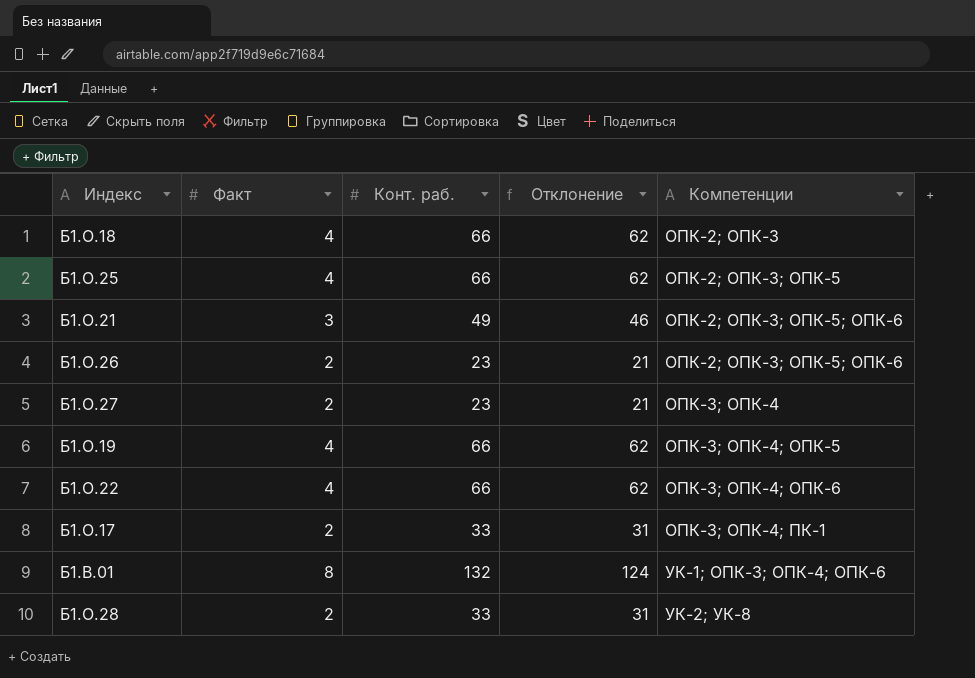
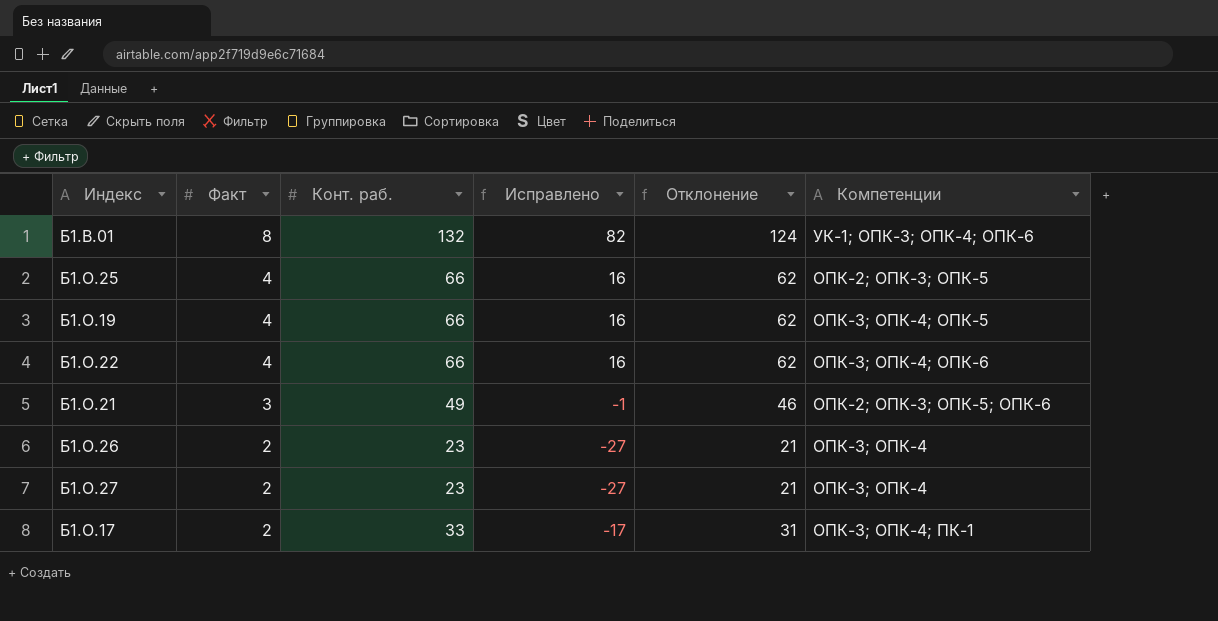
row order: Компетенции ascending -> Факт descending
column Исправлено | formula: none -> [Конт. раб.] - 50
row Б1.О.18: 4 | 66 | 62 | ОПК-2; ОПК-3 -> none
row Б1.О.28: 2 | 33 | 31 | УК-2; УК-8 -> none
Б1.О.26 | Компетенции: ОПК-2; ОПК-3; ОПК-5; ОПК-6 -> ОПК-3; ОПК-4

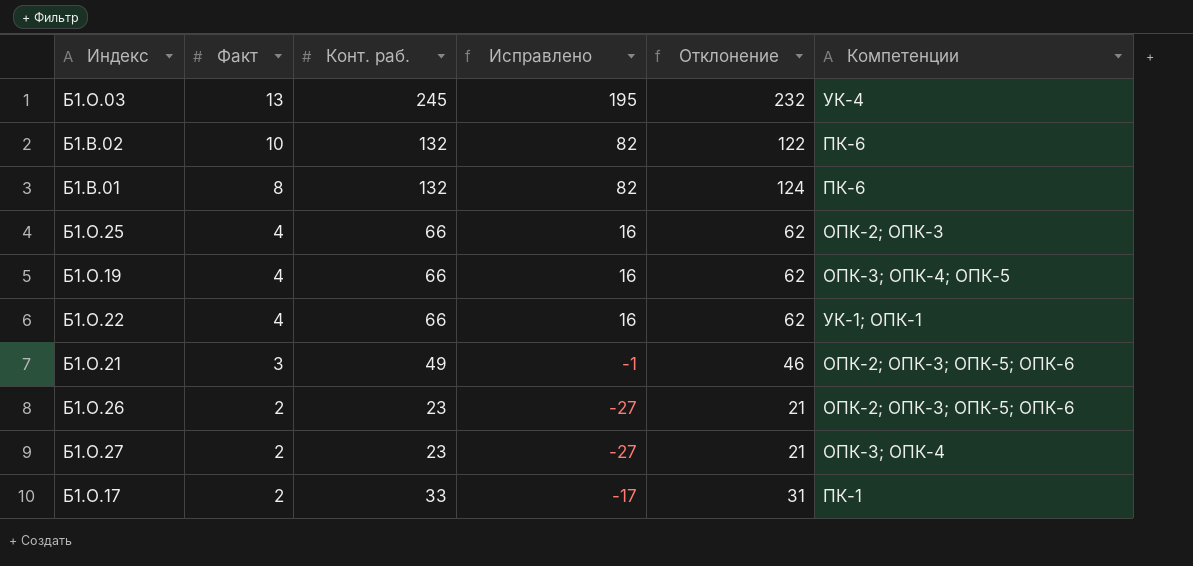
row Б1.О.03: none -> 13 | 245 | 195 | 232 | УК-4
row Б1.В.02: none -> 10 | 132 | 82 | 122 | ПК-6
Б1.В.01 | Компетенции: УК-1; ОПК-3; ОПК-4; ОПК-6 -> ПК-6
Б1.О.25 | Компетенции: ОПК-2; ОПК-3; ОПК-5 -> ОПК-2; ОПК-3
Б1.О.22 | Компетенции: ОПК-3; ОПК-4; ОПК-6 -> УК-1; ОПК-1
Б1.О.26 | Компетенции: ОПК-3; ОПК-4 -> ОПК-2; ОПК-3; ОПК-5; ОПК-6
Б1.О.17 | Компетенции: ОПК-3; ОПК-4; ПК-1 -> ПК-1

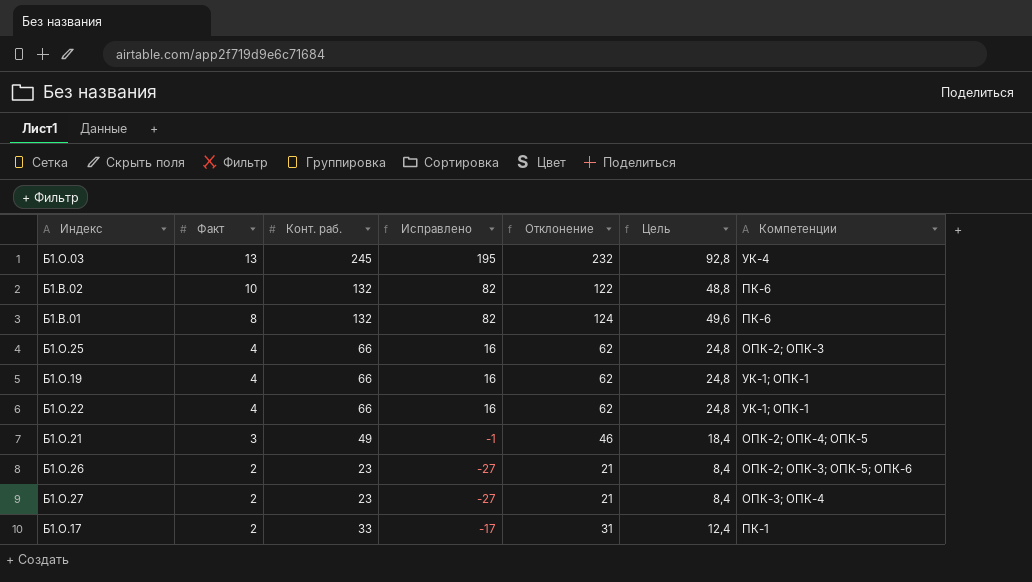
column Цель | formula: none -> [Отклонение] * 0,4
Б1.О.19 | Компетенции: ОПК-3; ОПК-4; ОПК-5 -> УК-1; ОПК-1
Б1.О.21 | Компетенции: ОПК-2; ОПК-3; ОПК-5; ОПК-6 -> ОПК-2; ОПК-4; ОПК-5

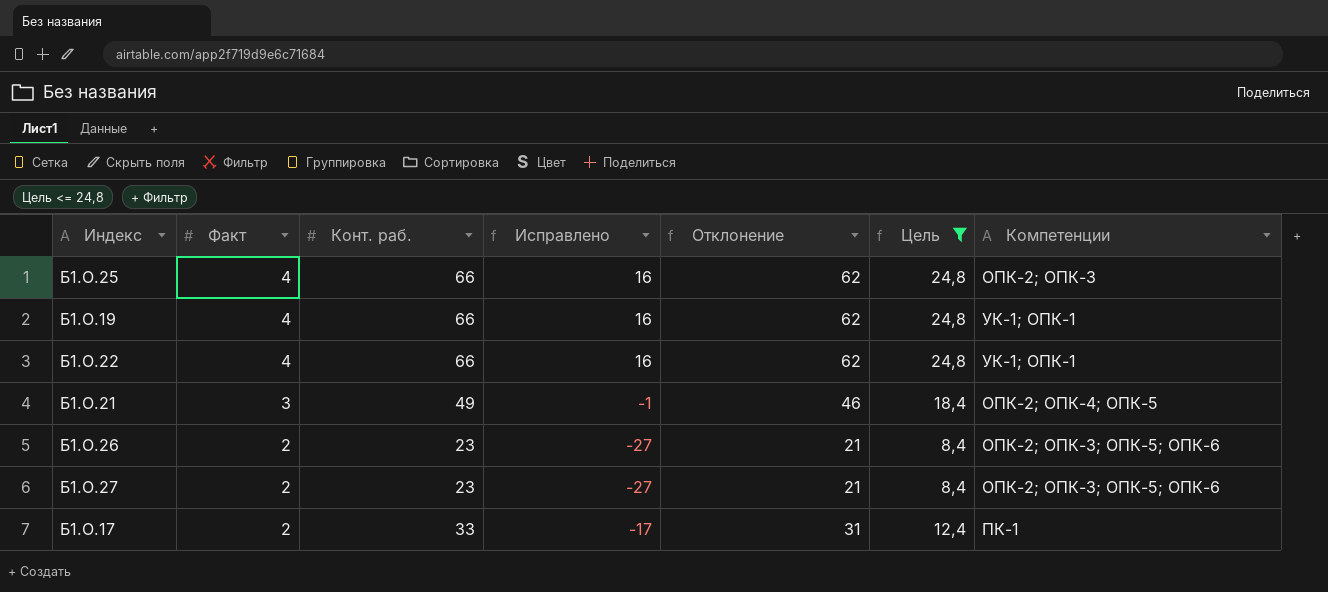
filter: none -> Цель <= 24,8
Б1.О.27 | Компетенции: ОПК-3; ОПК-4 -> ОПК-2; ОПК-3; ОПК-5; ОПК-6

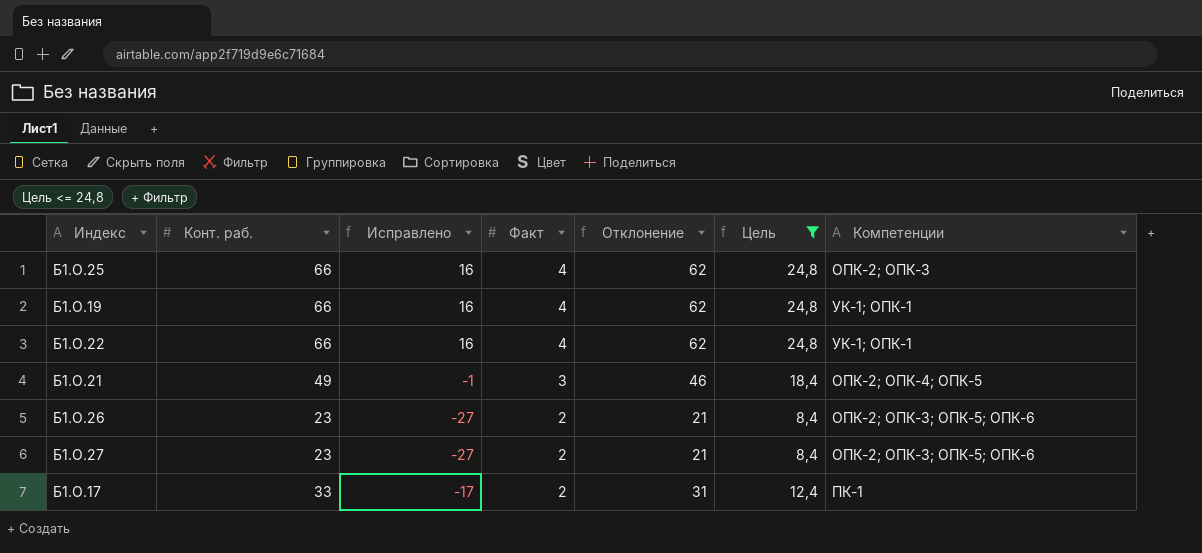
column Факт | position: 2 -> 4

